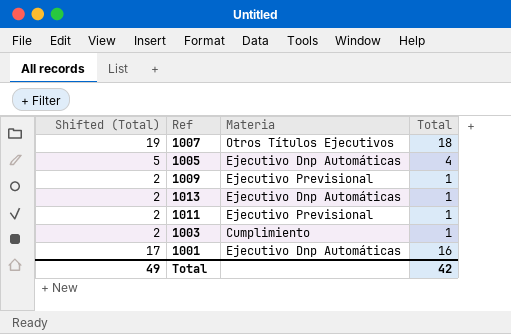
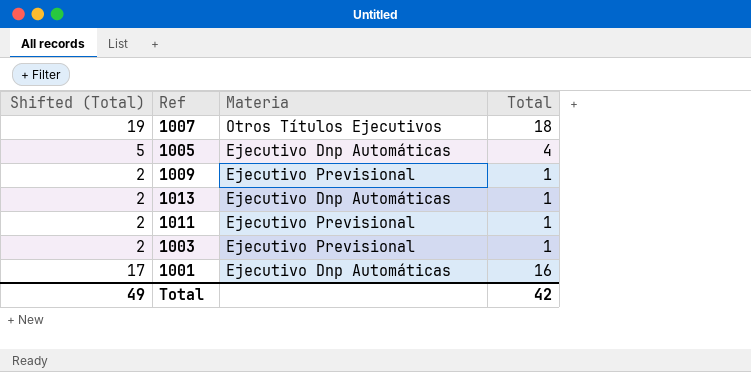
1003 | Materia: Cumplimiento -> Ejecutivo Previsional

